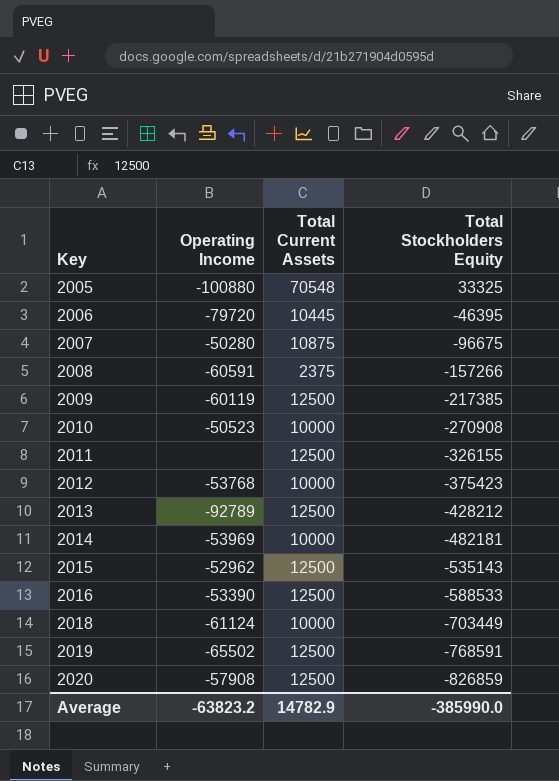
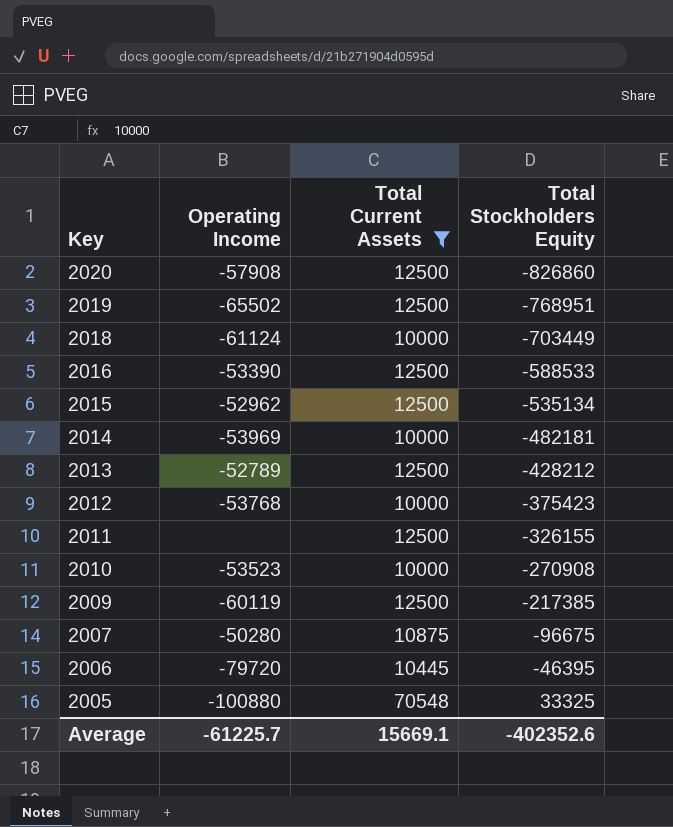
filter: none -> Total Current Assets != 2375
row order: Key ascending -> Key descending
2020 | Total Stockholders Equity: -826859 -> -826860
2019 | Total Stockholders Equity: -768591 -> -768951
2015 | Total Stockholders Equity: -535143 -> -535134
2013 | Operating Income: -92789 -> -52789
2010 | Operating Income: -50523 -> -53523
Average | Operating Income: -63823.2 -> -61225.7
Average | Total Current Assets: 14782.9 -> 15669.1
Average | Total Stockholders Equity: -385990.0 -> -402352.6

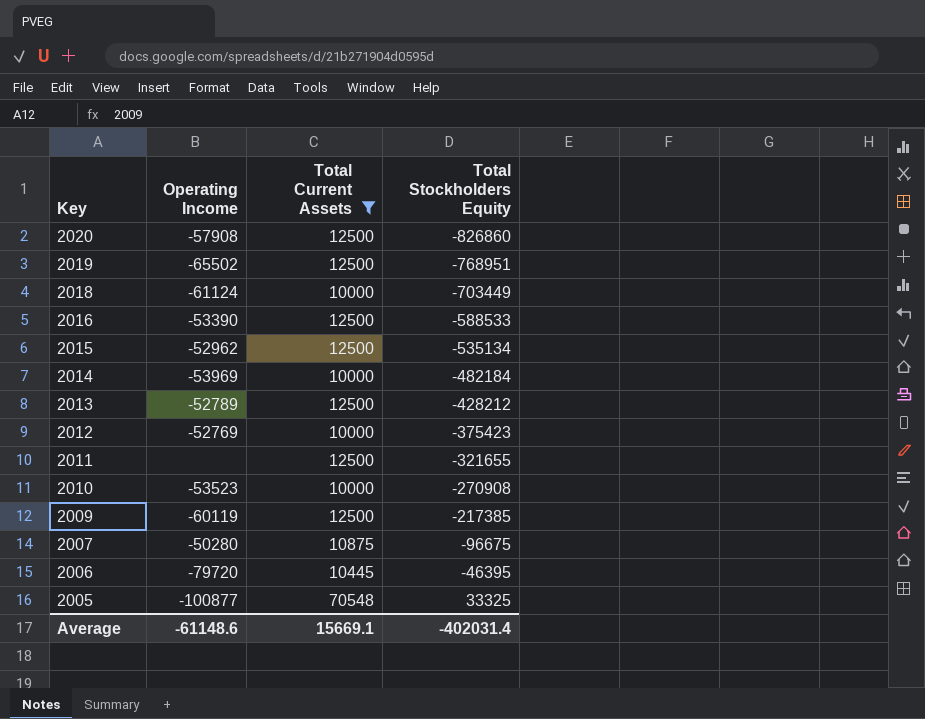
2014 | Total Stockholders Equity: -482181 -> -482184
2012 | Operating Income: -53768 -> -52769
2011 | Total Stockholders Equity: -326155 -> -321655
2005 | Operating Income: -100880 -> -100877
Average | Operating Income: -61225.7 -> -61148.6
Average | Total Stockholders Equity: -402352.6 -> -402031.4

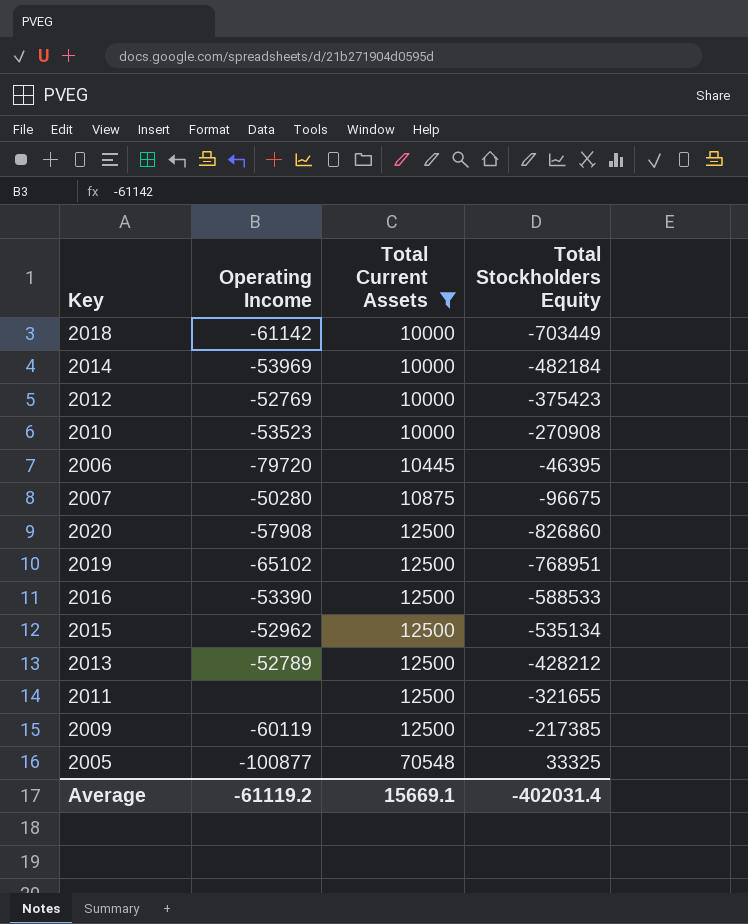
row order: Key descending -> Total Current Assets ascending
2018 | Operating Income: -61124 -> -61142
2019 | Operating Income: -65502 -> -65102
Average | Operating Income: -61148.6 -> -61119.2

